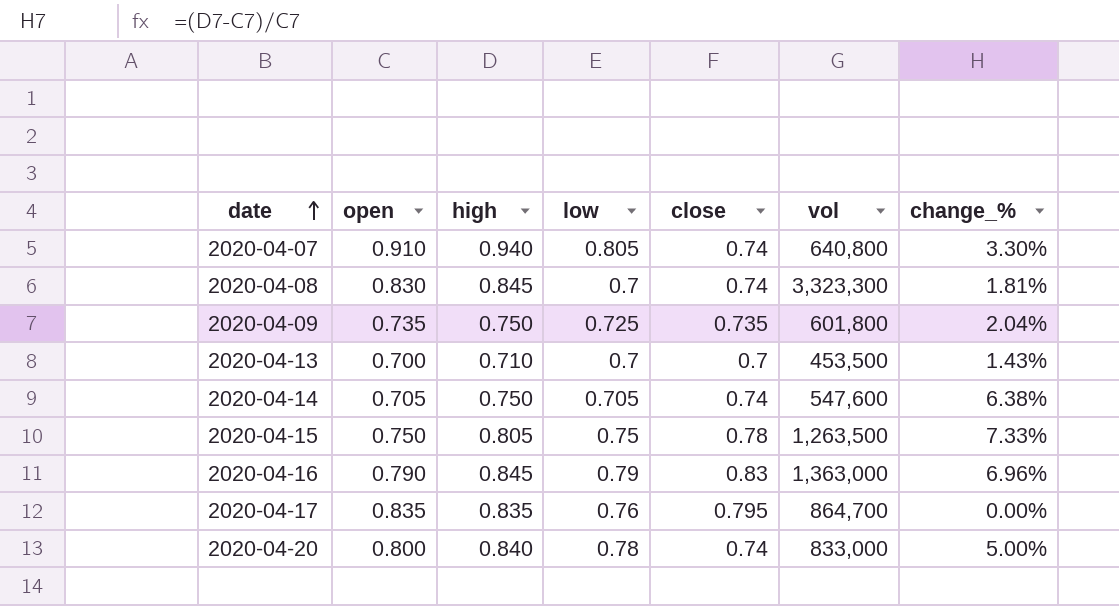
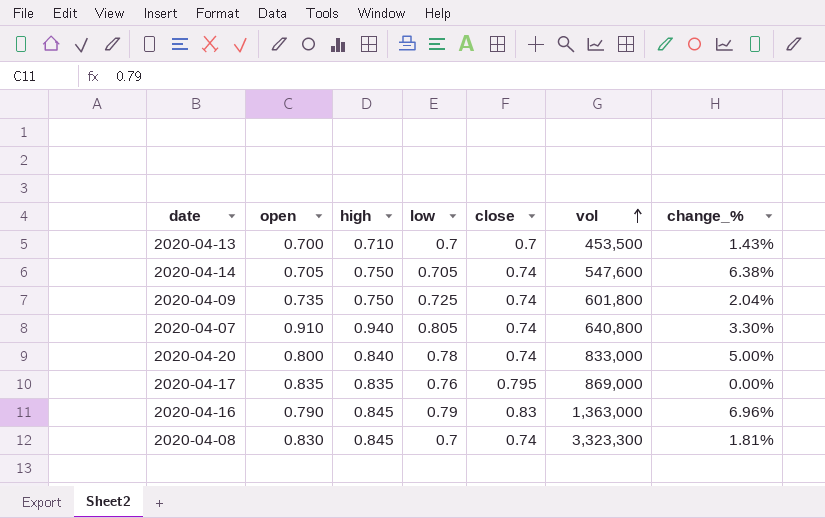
row order: date ascending -> vol ascending
row 2020-04-15: 0.750 | 0.805 | 0.75 | 0.78 | 1,263,500 | 7.33% -> none
2020-04-09 | close: 0.735 -> 0.74
2020-04-17 | vol: 864,700 -> 869,000

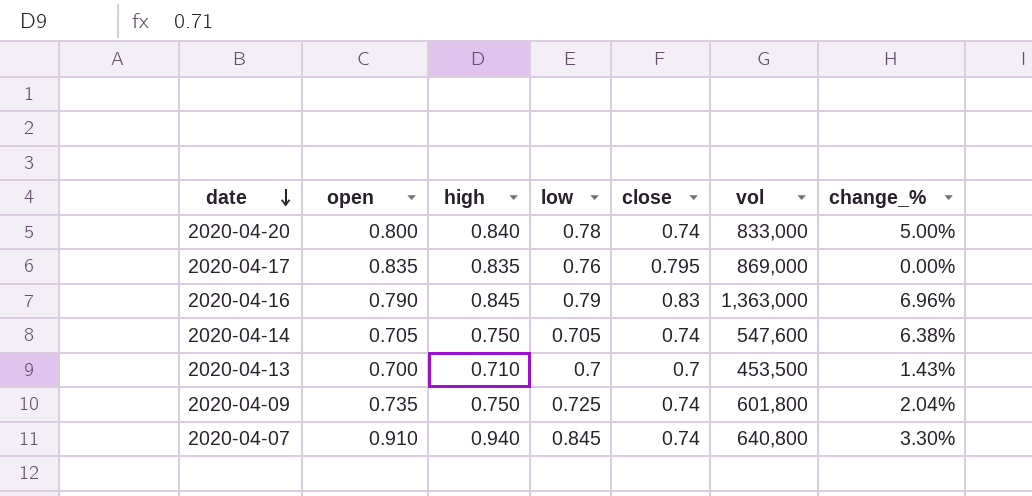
row order: vol ascending -> date descending
row 2020-04-08: 0.830 | 0.845 | 0.7 | 0.74 | 3,323,300 | 1.81% -> none
2020-04-07 | low: 0.805 -> 0.845

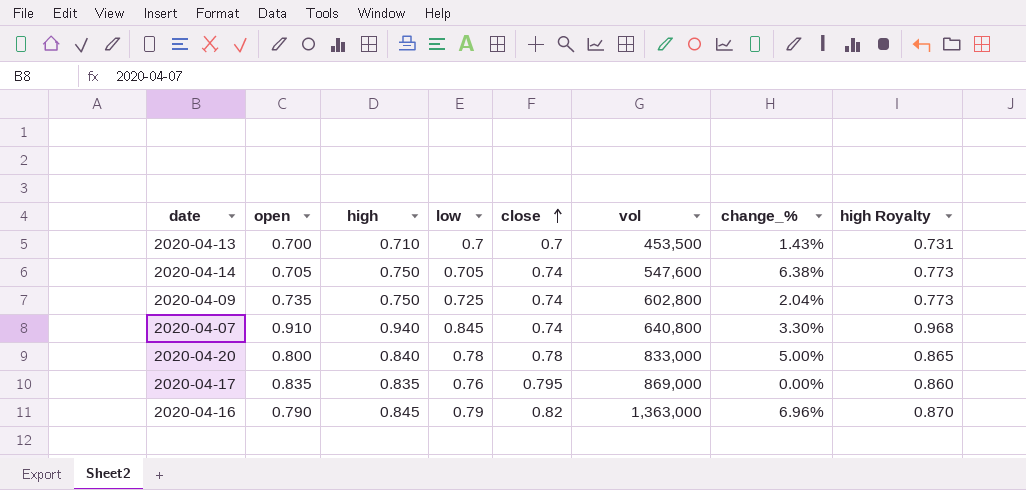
row order: date descending -> close ascending
column high Royalty | formula: none -> [high] * 1.03
2020-04-09 | vol: 601,800 -> 602,800
2020-04-20 | close: 0.74 -> 0.78
2020-04-16 | close: 0.83 -> 0.82

